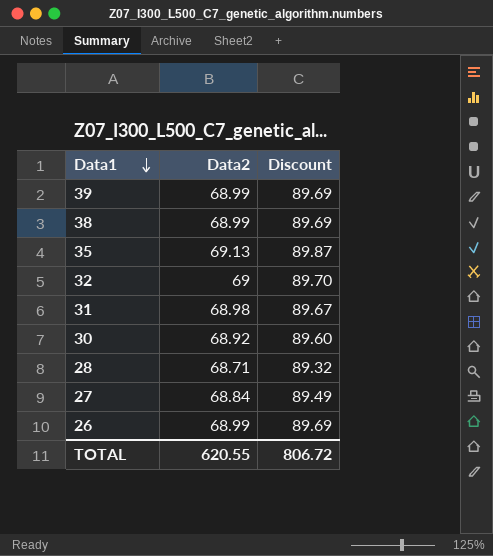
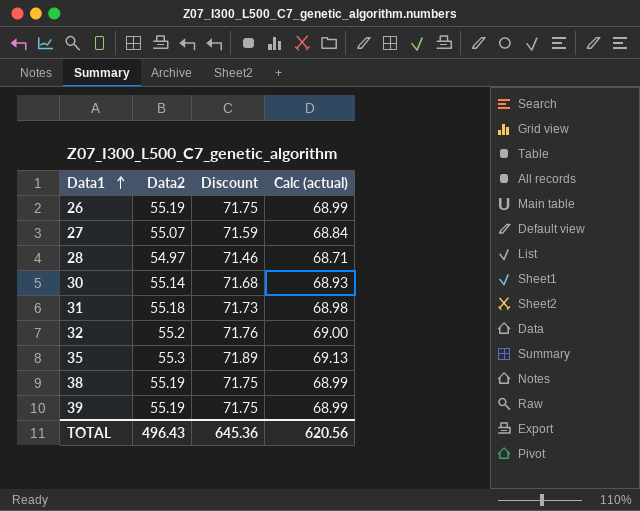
row order: Data1 descending -> Data1 ascending
column Calc (actual) | formula: none -> [Data2] * 1.25
26 | Data2: 68.99 -> 55.19
26 | Discount: 89.69 -> 71.75
27 | Data2: 68.84 -> 55.07
27 | Discount: 89.49 -> 71.59
28 | Data2: 68.71 -> 54.97
28 | Discount: 89.32 -> 71.46
30 | Data2: 68.92 -> 55.14
30 | Discount: 89.60 -> 71.68
31 | Data2: 68.98 -> 55.18
31 | Discount: 89.67 -> 71.73
32 | Data2: 69 -> 55.2
32 | Discount: 89.70 -> 71.76
35 | Data2: 69.13 -> 55.3
35 | Discount: 89.87 -> 71.89
38 | Data2: 68.99 -> 55.19
38 | Discount: 89.69 -> 71.75
39 | Data2: 68.99 -> 55.19
39 | Discount: 89.69 -> 71.75
TOTAL | Data2: 620.55 -> 496.43
TOTAL | Discount: 806.72 -> 645.36

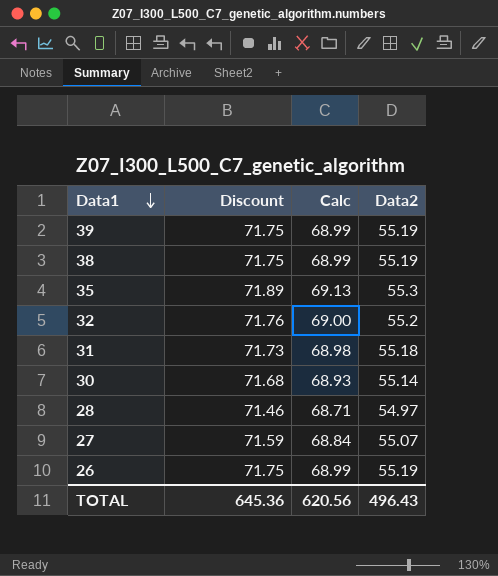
row order: Data1 ascending -> Data1 descending
column name: Calc (actual) -> Calc
column Data2 | position: 2 -> 4

